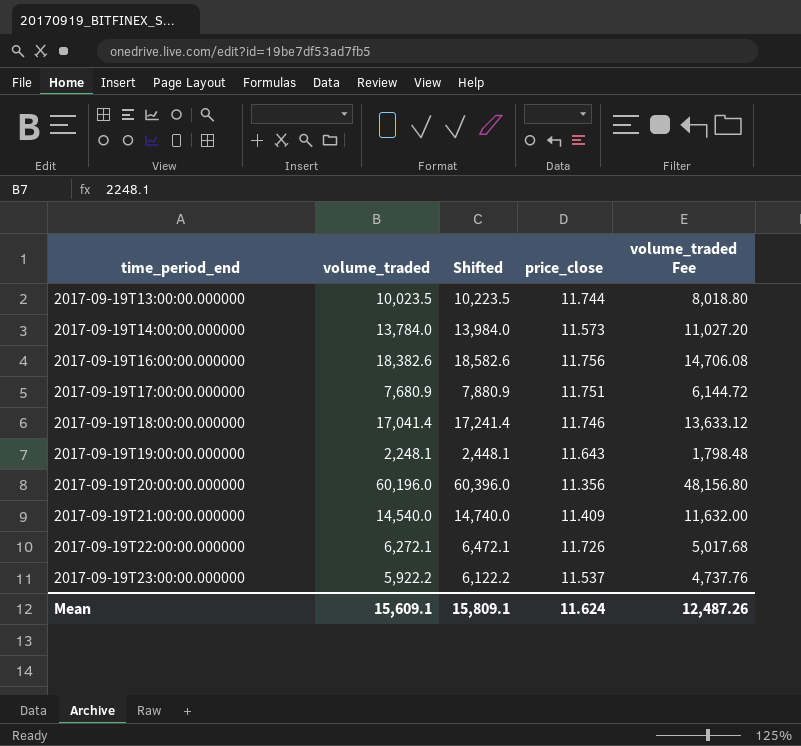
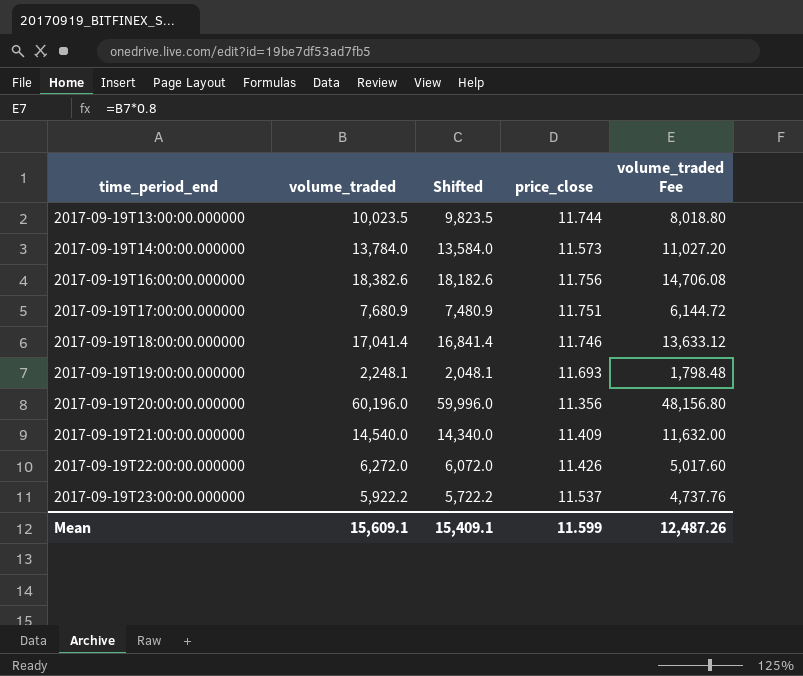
column Shifted | formula: [volume_traded] + 200 -> [volume_traded] - 200
2017-09-19T19:00:00.000000 | price_close: 11.643 -> 11.693
2017-09-19T22:00:00.000000 | volume_traded: 6,272.1 -> 6,272.0
2017-09-19T22:00:00.000000 | price_close: 11.726 -> 11.426
2017-09-19T22:00:00.000000 | volume_traded Fee: 5,017.68 -> 5,017.60
Mean | Shifted: 15,809.1 -> 15,409.1
Mean | price_close: 11.624 -> 11.599

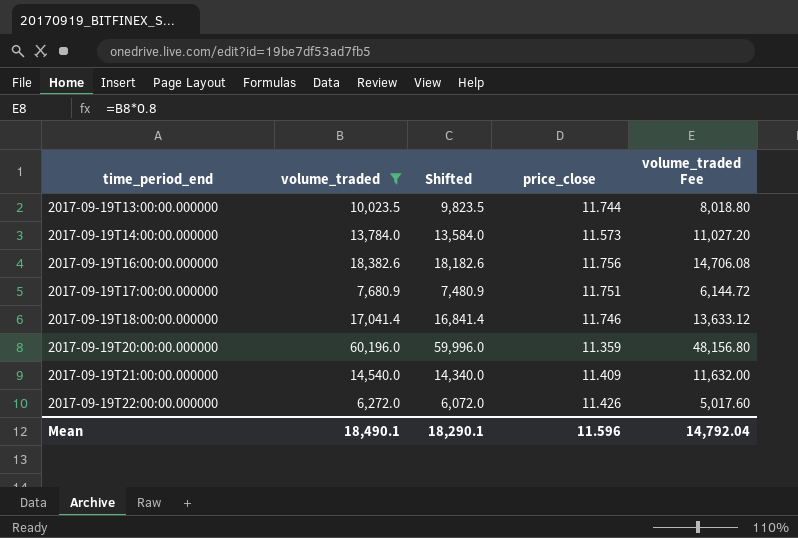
filter: none -> volume_traded >= 6,272.0
2017-09-19T20:00:00.000000 | price_close: 11.356 -> 11.359
Mean | volume_traded: 15,609.1 -> 18,490.1
Mean | Shifted: 15,409.1 -> 18,290.1
Mean | price_close: 11.599 -> 11.596
Mean | volume_traded Fee: 12,487.26 -> 14,792.04

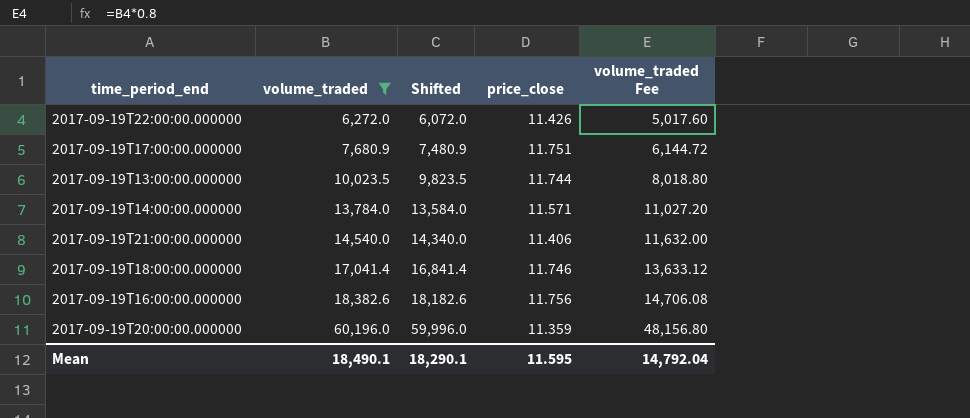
row order: time_period_end ascending -> volume_traded ascending
2017-09-19T14:00:00.000000 | price_close: 11.573 -> 11.571
2017-09-19T21:00:00.000000 | price_close: 11.409 -> 11.406
Mean | price_close: 11.596 -> 11.595

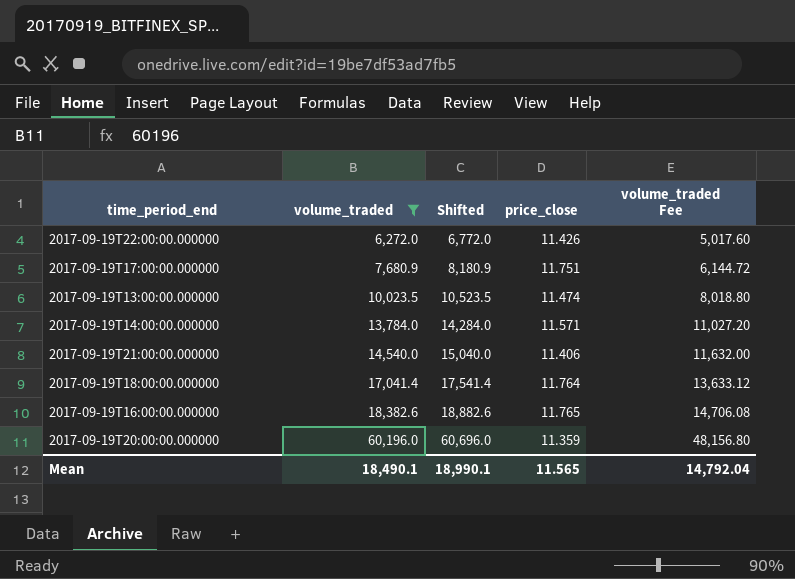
column Shifted | formula: [volume_traded] - 200 -> [volume_traded] + 500
2017-09-19T13:00:00.000000 | price_close: 11.744 -> 11.474
2017-09-19T18:00:00.000000 | price_close: 11.746 -> 11.764
2017-09-19T16:00:00.000000 | price_close: 11.756 -> 11.765
Mean | Shifted: 18,290.1 -> 18,990.1
Mean | price_close: 11.595 -> 11.565

